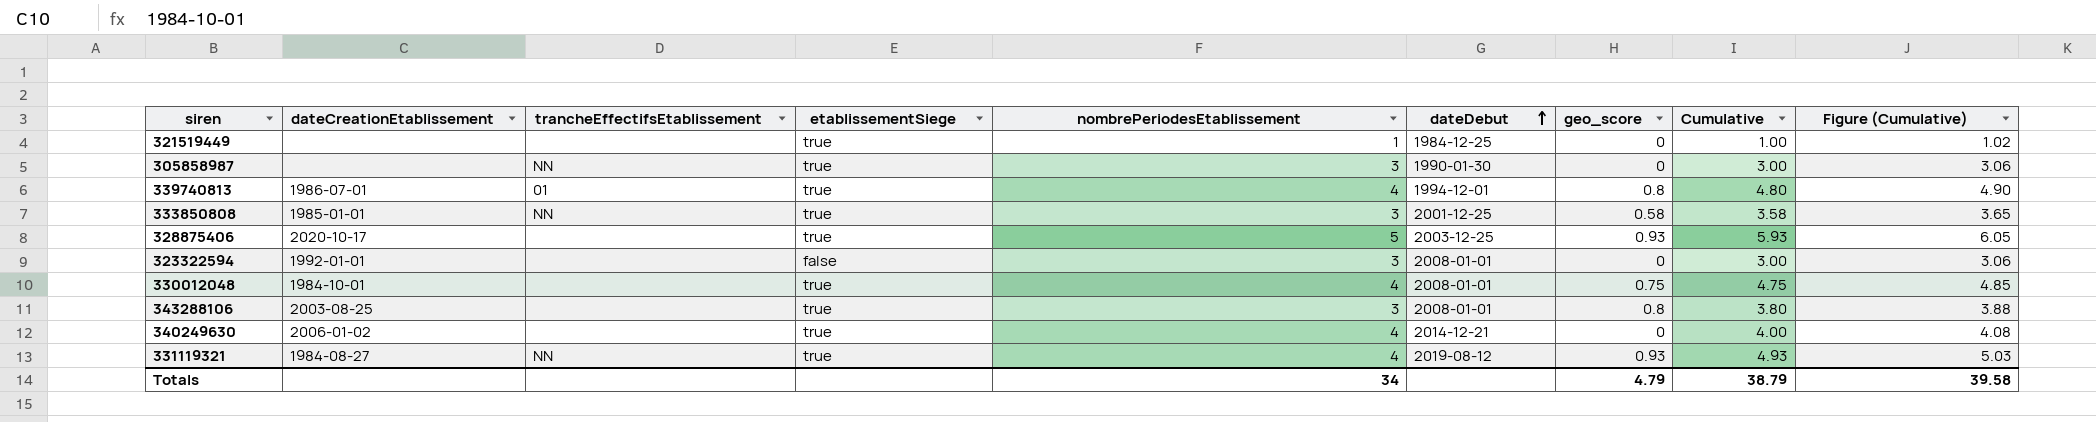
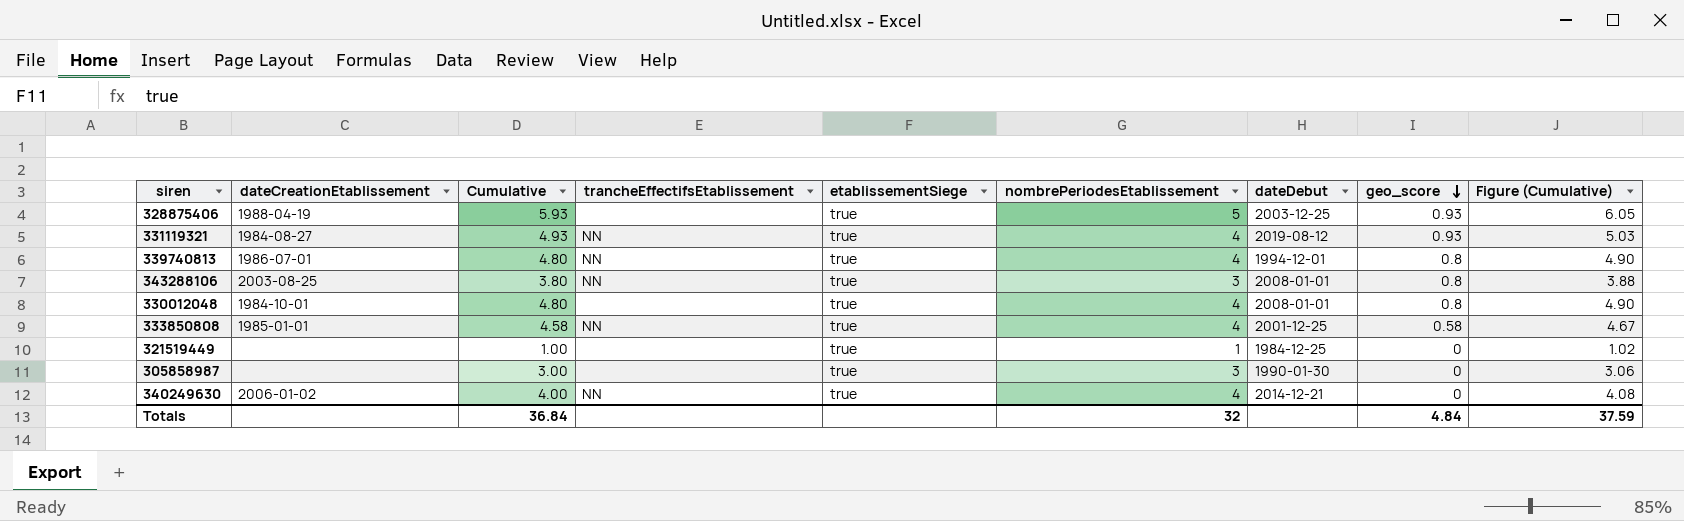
row order: dateDebut ascending -> geo_score descending
column Cumulative | position: 8 -> 3
row 323322594: 1992-01-01 | none | false | 3 | 2008-01-01 | 0 | 3.00 | 3.06 -> none
328875406 | dateCreationEtablissement: 2020-10-17 -> 1988-04-19
339740813 | trancheEffectifsEtablissement: 01 -> NN
343288106 | trancheEffectifsEtablissement: none -> NN
330012048 | Cumulative: 4.75 -> 4.80
330012048 | geo_score: 0.75 -> 0.8
330012048 | Figure (Cumulative): 4.85 -> 4.90
333850808 | Cumulative: 3.58 -> 4.58
333850808 | nombrePeriodesEtablissement: 3 -> 4
333850808 | Figure (Cumulative): 3.65 -> 4.67
305858987 | trancheEffectifsEtablissement: NN -> none
340249630 | trancheEffectifsEtablissement: none -> NN
Totals | Cumulative: 38.79 -> 36.84
Totals | nombrePeriodesEtablissement: 34 -> 32
Totals | geo_score: 4.79 -> 4.84
Totals | Figure (Cumulative): 39.58 -> 37.59

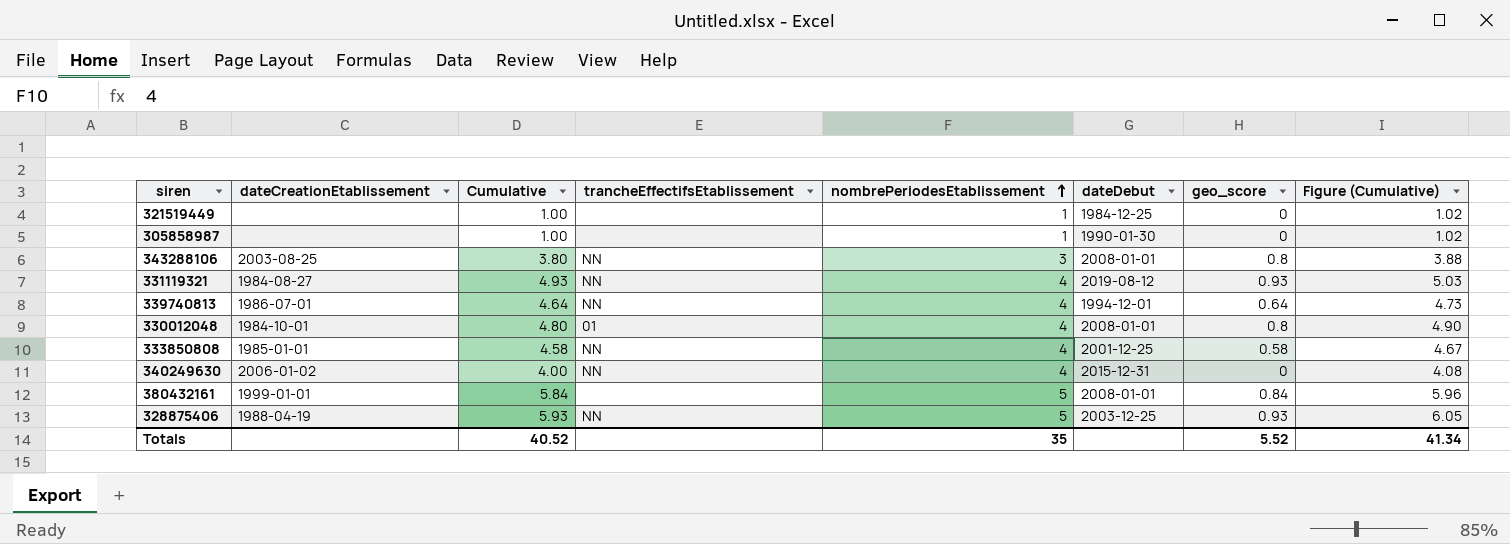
row order: geo_score descending -> nombrePeriodesEtablissement ascending
column etablissementSiege | position: 5 -> none
305858987 | Cumulative: 3.00 -> 1.00
305858987 | nombrePeriodesEtablissement: 3 -> 1
305858987 | Figure (Cumulative): 3.06 -> 1.02
339740813 | Cumulative: 4.80 -> 4.64
339740813 | geo_score: 0.8 -> 0.64
339740813 | Figure (Cumulative): 4.90 -> 4.73
330012048 | trancheEffectifsEtablissement: none -> 01
340249630 | dateDebut: 2014-12-21 -> 2015-12-31
row 380432161: none -> 1999-01-01 | 5.84 | none | 5 | 2008-01-01 | 0.84 | 5.96
328875406 | trancheEffectifsEtablissement: none -> NN
Totals | Cumulative: 36.84 -> 40.52
Totals | nombrePeriodesEtablissement: 32 -> 35
Totals | geo_score: 4.84 -> 5.52
Totals | Figure (Cumulative): 37.59 -> 41.34

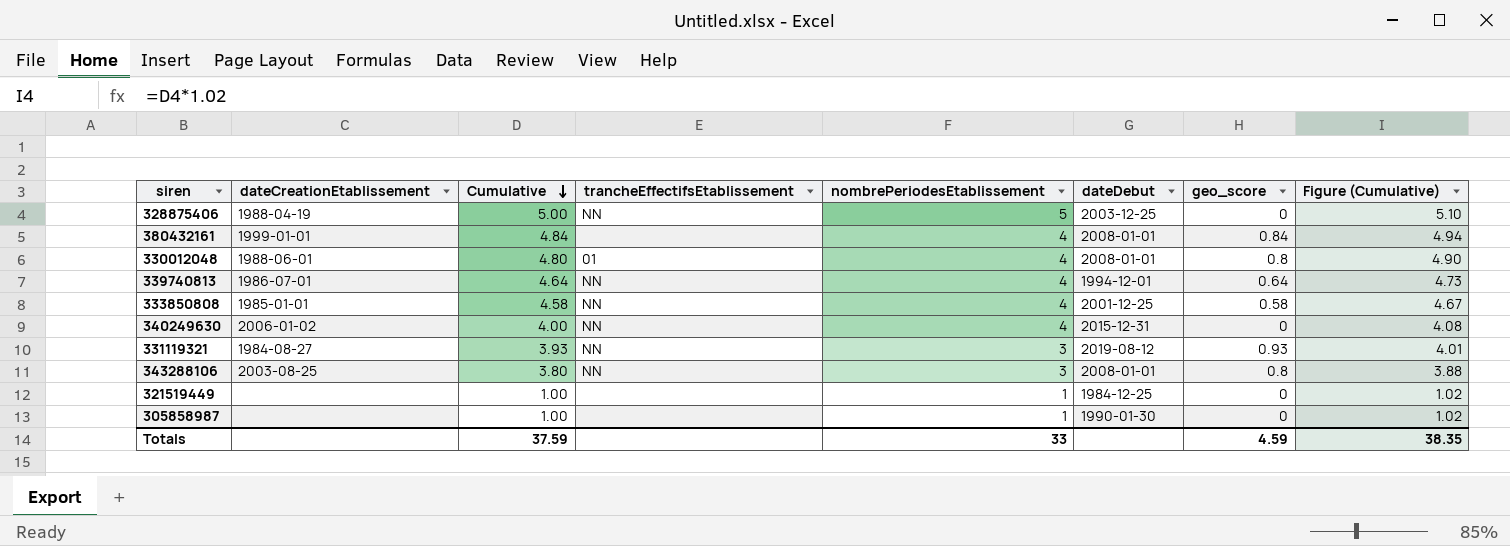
row order: nombrePeriodesEtablissement ascending -> Cumulative descending
328875406 | Cumulative: 5.93 -> 5.00
328875406 | geo_score: 0.93 -> 0
328875406 | Figure (Cumulative): 6.05 -> 5.10
380432161 | Cumulative: 5.84 -> 4.84
380432161 | nombrePeriodesEtablissement: 5 -> 4
380432161 | Figure (Cumulative): 5.96 -> 4.94
330012048 | dateCreationEtablissement: 1984-10-01 -> 1988-06-01
331119321 | Cumulative: 4.93 -> 3.93
331119321 | nombrePeriodesEtablissement: 4 -> 3
331119321 | Figure (Cumulative): 5.03 -> 4.01
Totals | Cumulative: 40.52 -> 37.59
Totals | nombrePeriodesEtablissement: 35 -> 33
Totals | geo_score: 5.52 -> 4.59
Totals | Figure (Cumulative): 41.34 -> 38.35

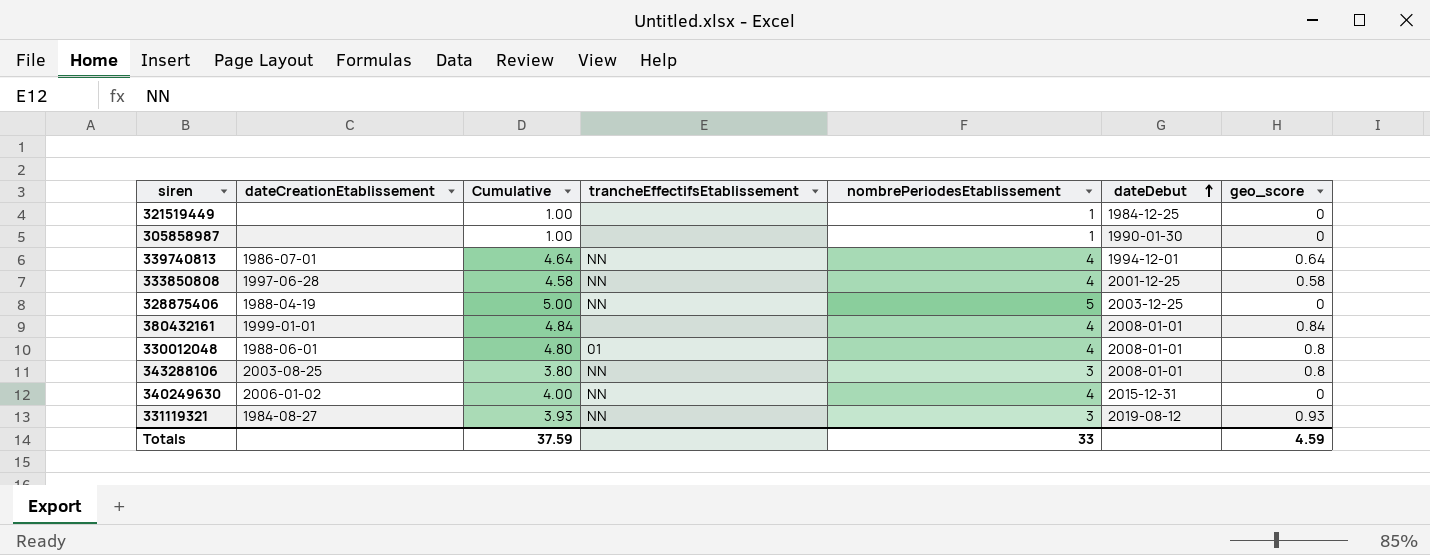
row order: Cumulative descending -> dateDebut ascending
column Figure (Cumulative) | formula: [Cumulative] * 1.02 -> none
333850808 | dateCreationEtablissement: 1985-01-01 -> 1997-06-28

